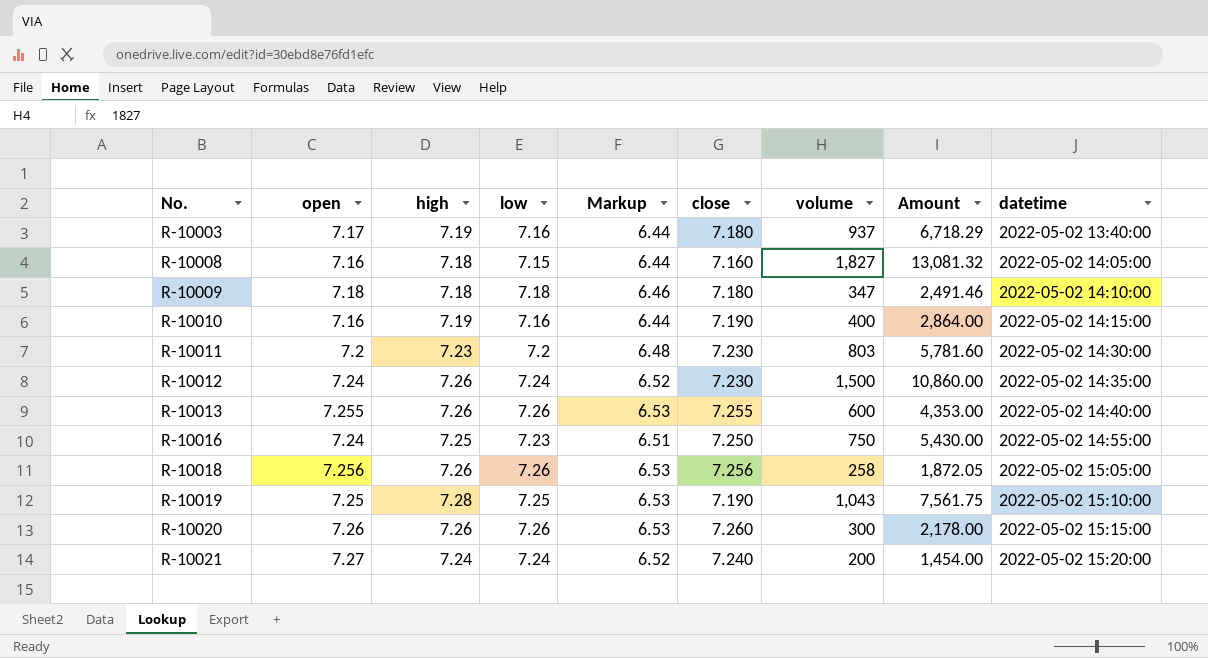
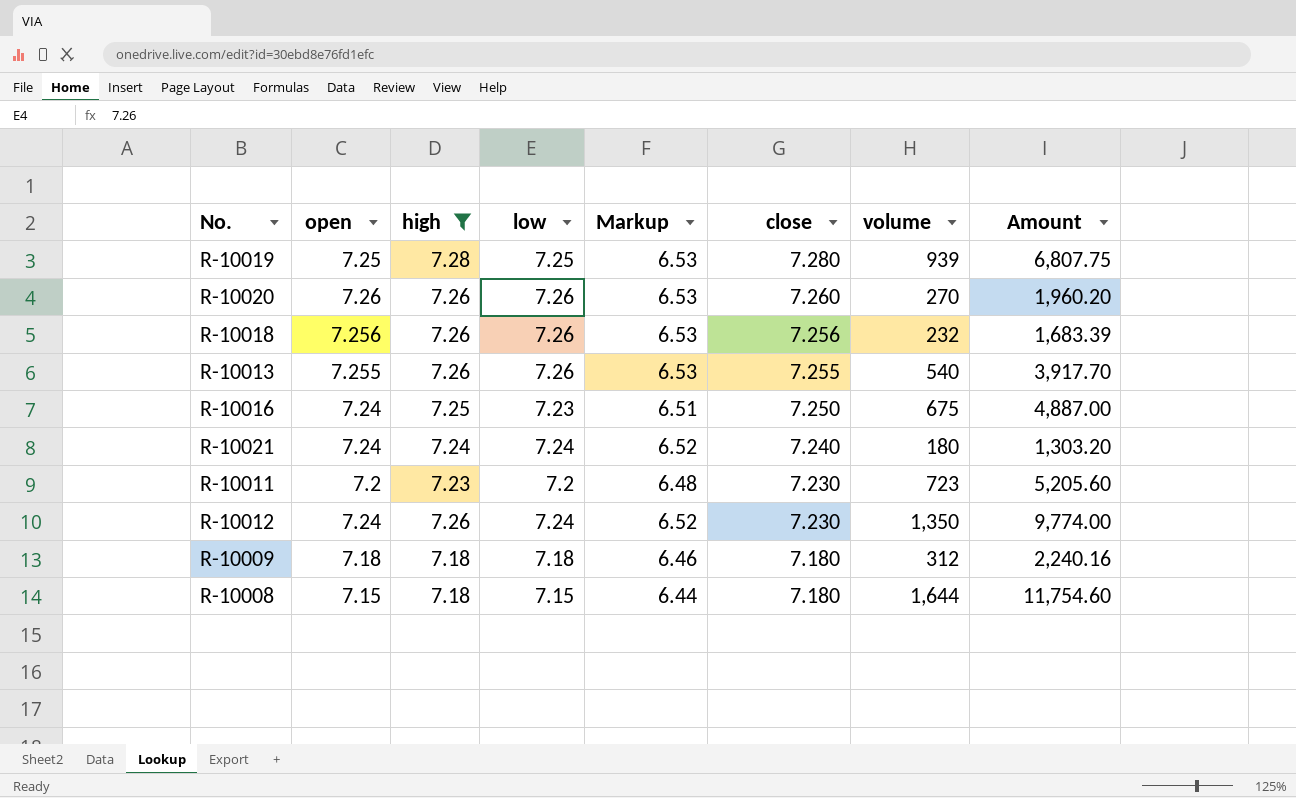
filter: none -> high != 7.19
row order: No. ascending -> close descending
column datetime | position: 9 -> none
R-10019 | close: 7.190 -> 7.280
R-10019 | volume: 1,043 -> 939
R-10019 | Amount: 7,561.75 -> 6,807.75
R-10020 | volume: 300 -> 270
R-10020 | Amount: 2,178.00 -> 1,960.20
R-10018 | volume: 258 -> 232
R-10018 | Amount: 1,872.05 -> 1,683.39
R-10013 | volume: 600 -> 540
R-10013 | Amount: 4,353.00 -> 3,917.70
R-10016 | volume: 750 -> 675
R-10016 | Amount: 5,430.00 -> 4,887.00
R-10021 | open: 7.27 -> 7.24
R-10021 | volume: 200 -> 180
R-10021 | Amount: 1,454.00 -> 1,303.20
R-10011 | volume: 803 -> 723
R-10011 | Amount: 5,781.60 -> 5,205.60
R-10012 | volume: 1,500 -> 1,350
R-10012 | Amount: 10,860.00 -> 9,774.00
R-10009 | volume: 347 -> 312
R-10009 | Amount: 2,491.46 -> 2,240.16
R-10008 | open: 7.16 -> 7.15
R-10008 | close: 7.160 -> 7.180
R-10008 | volume: 1,827 -> 1,644
R-10008 | Amount: 13,081.32 -> 11,754.60

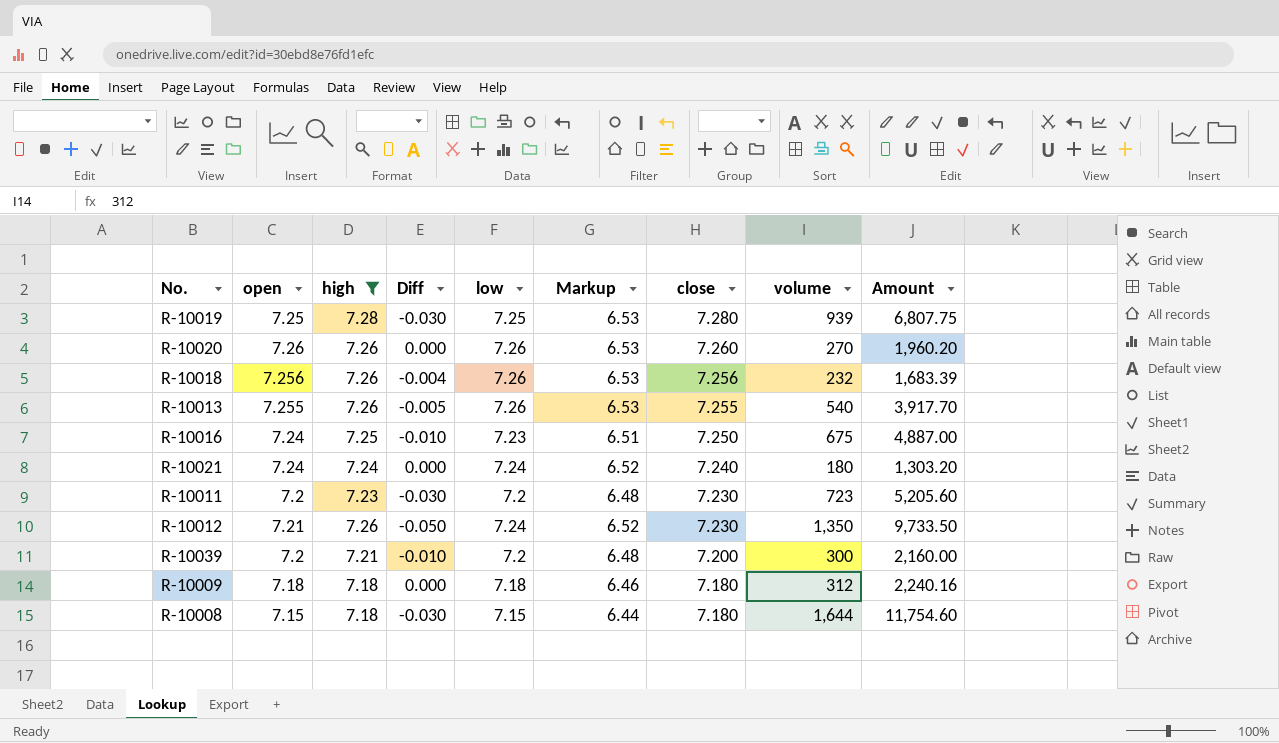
column Diff | formula: none -> [open] - [high]
R-10012 | open: 7.24 -> 7.21
R-10012 | Amount: 9,774.00 -> 9,733.50
row R-10039: none -> 7.2 | 7.21 | -0.010 | 7.2 | 6.48 | 7.200 | 300 | 2,160.00

